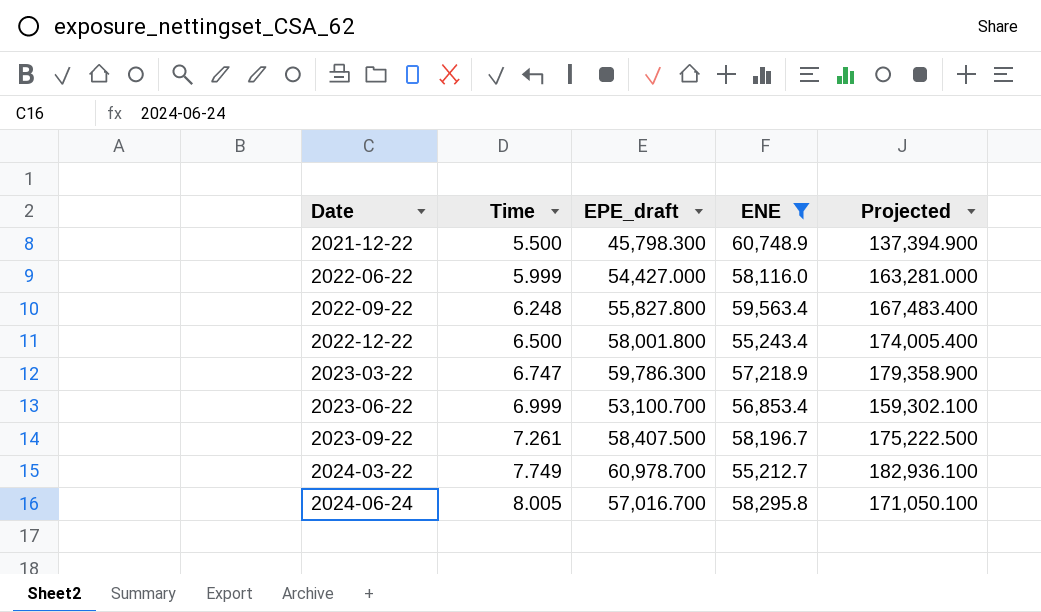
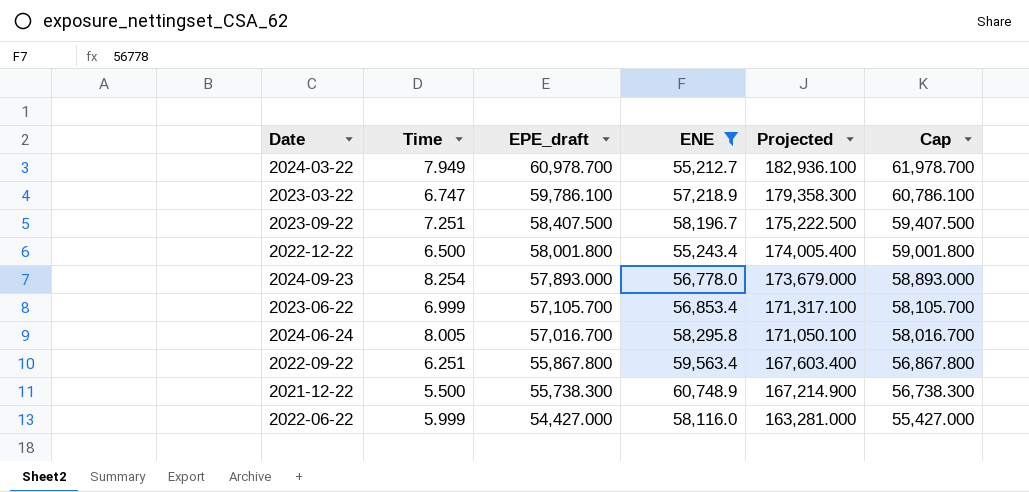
row order: Date ascending -> EPE_draft descending
column Cap | formula: none -> [EPE_draft] + 1000
2024-03-22 | Time: 7.749 -> 7.949
2023-03-22 | EPE_draft: 59,786.300 -> 59,786.100
2023-03-22 | Projected: 179,358.900 -> 179,358.300
2023-09-22 | Time: 7.261 -> 7.251
row 2024-09-23: none -> 8.254 | 57,893.000 | 56,778.0 | 173,679.000 | 58,893.000
2023-06-22 | EPE_draft: 53,100.700 -> 57,105.700
2023-06-22 | Projected: 159,302.100 -> 171,317.100
2022-09-22 | Time: 6.248 -> 6.251
2022-09-22 | EPE_draft: 55,827.800 -> 55,867.800
2022-09-22 | Projected: 167,483.400 -> 167,603.400
2021-12-22 | EPE_draft: 45,798.300 -> 55,738.300
2021-12-22 | Projected: 137,394.900 -> 167,214.900

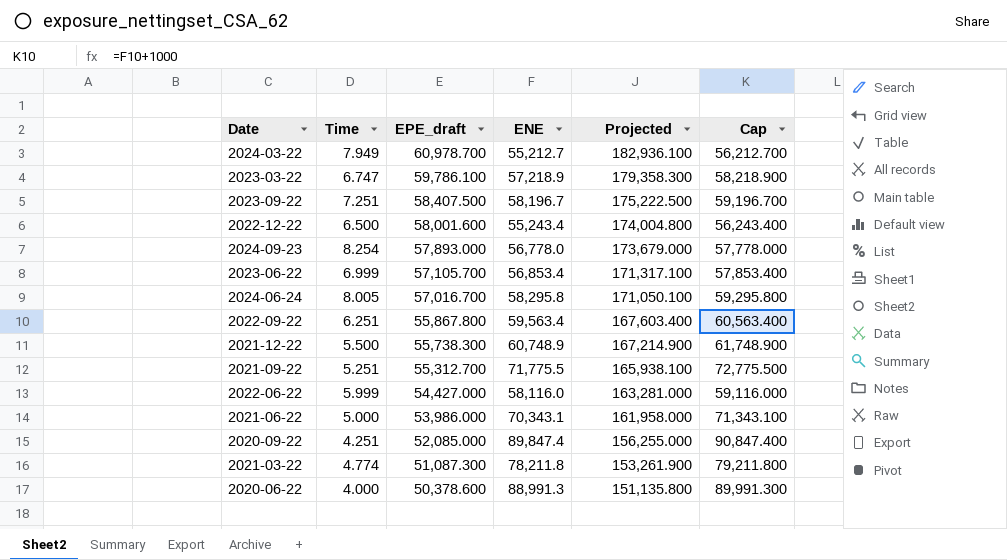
filter: ENE <= 60,748.9 -> none
column Cap | formula: [EPE_draft] + 1000 -> [ENE] + 1000
2022-12-22 | EPE_draft: 58,001.800 -> 58,001.600
2022-12-22 | Projected: 174,005.400 -> 174,004.800

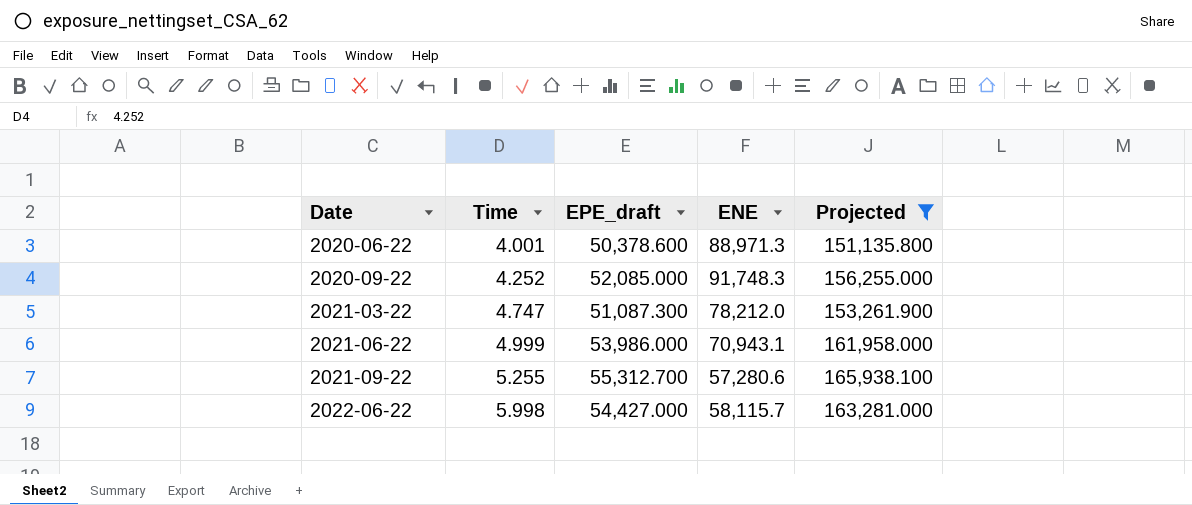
filter: none -> Projected <= 165,938.100
row order: EPE_draft descending -> Date ascending
column Cap | formula: [ENE] + 1000 -> none
2020-06-22 | Time: 4.000 -> 4.001
2020-06-22 | ENE: 88,991.3 -> 88,971.3
2020-09-22 | Time: 4.251 -> 4.252
2020-09-22 | ENE: 89,847.4 -> 91,748.3
2021-03-22 | Time: 4.774 -> 4.747
2021-03-22 | ENE: 78,211.8 -> 78,212.0
2021-06-22 | Time: 5.000 -> 4.999
2021-06-22 | ENE: 70,343.1 -> 70,943.1
2021-09-22 | Time: 5.251 -> 5.255
2021-09-22 | ENE: 71,775.5 -> 57,280.6
2022-06-22 | Time: 5.999 -> 5.998
2022-06-22 | ENE: 58,116.0 -> 58,115.7

